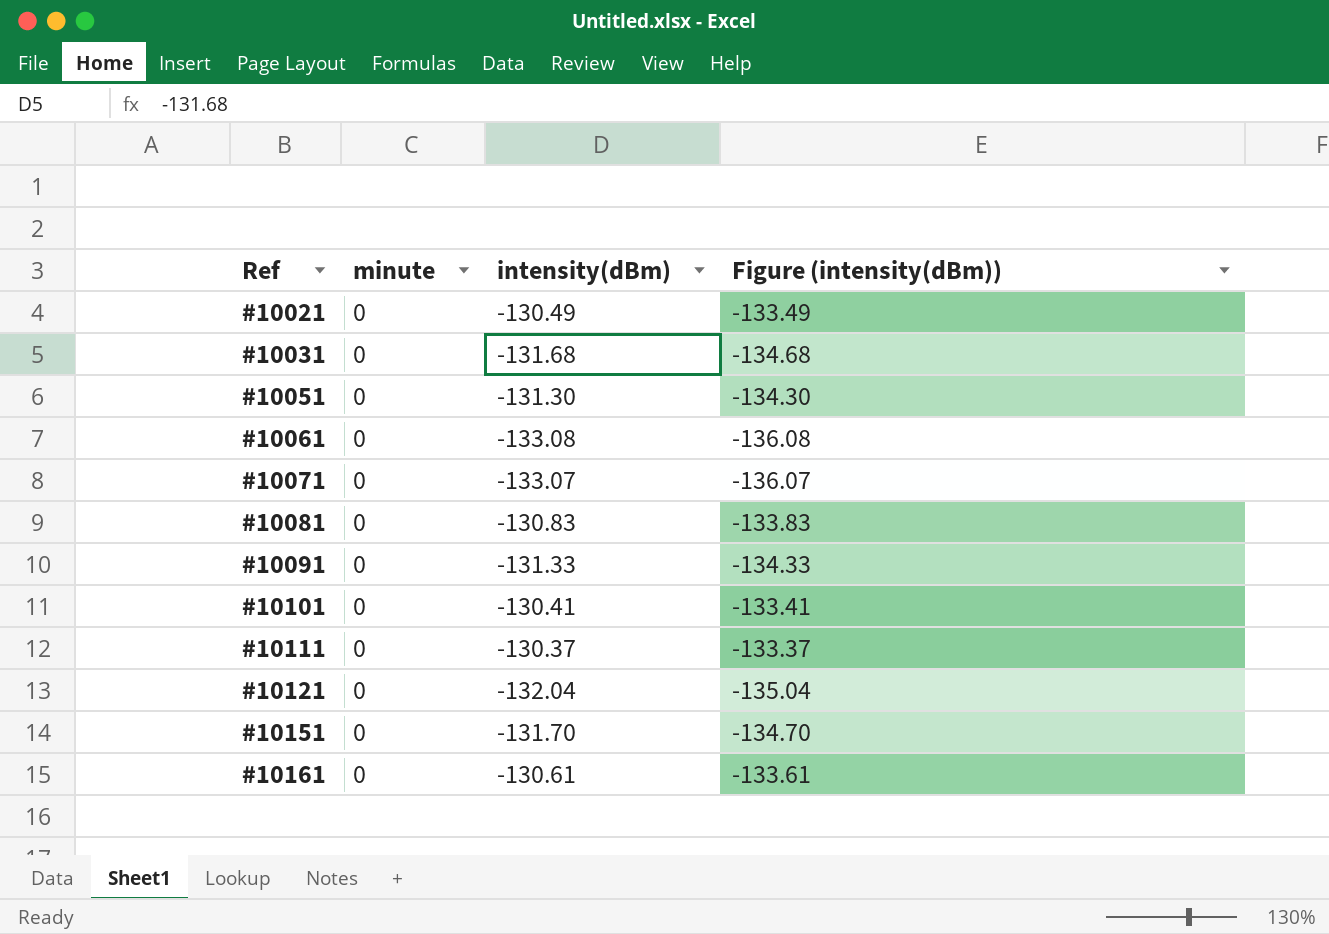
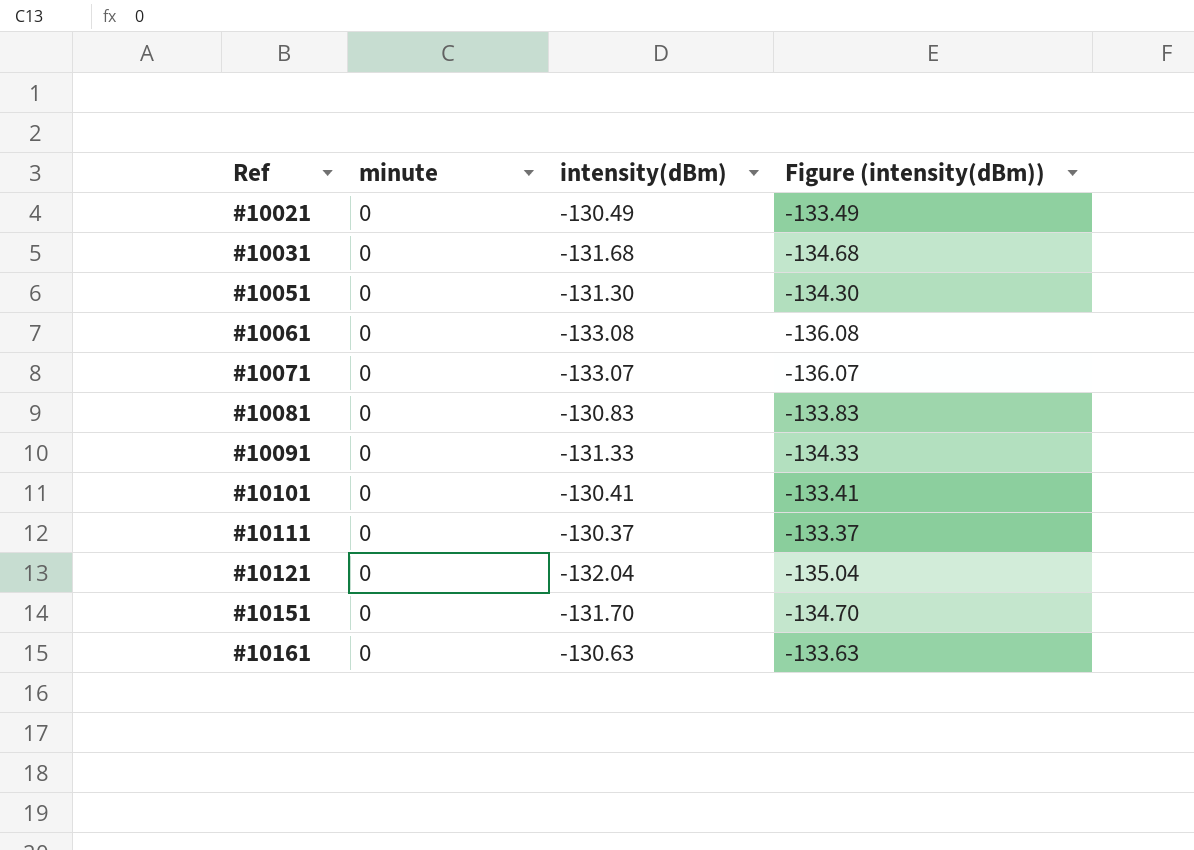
#10161 | intensity(dBm): -130.61 -> -130.63
#10161 | Figure (intensity(dBm)): -133.61 -> -133.63

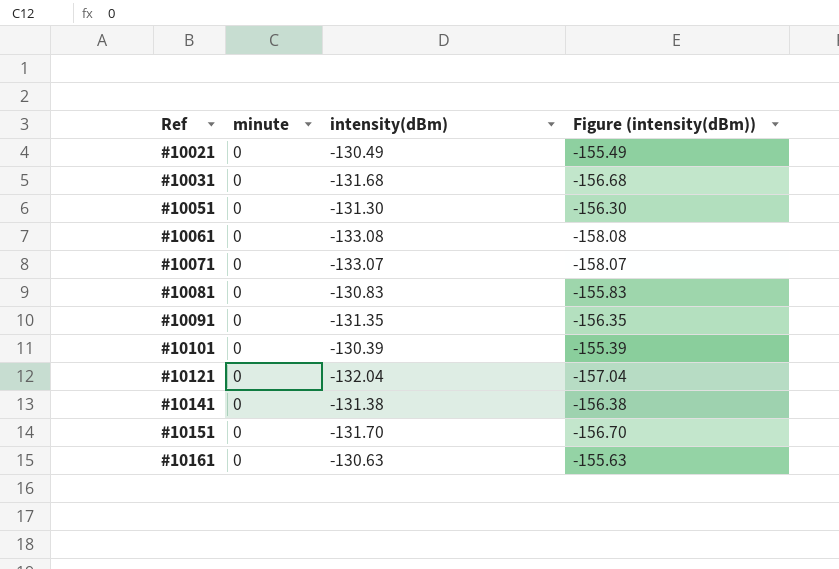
column Figure (intensity(dBm)) | formula: [intensity(dBm)] - 3 -> [intensity(dBm)] - 25
row #10111: 0 | -130.37 | -133.37 -> none
#10091 | intensity(dBm): -131.33 -> -131.35
#10101 | intensity(dBm): -130.41 -> -130.39
row #10141: none -> 0 | -131.38 | -156.38

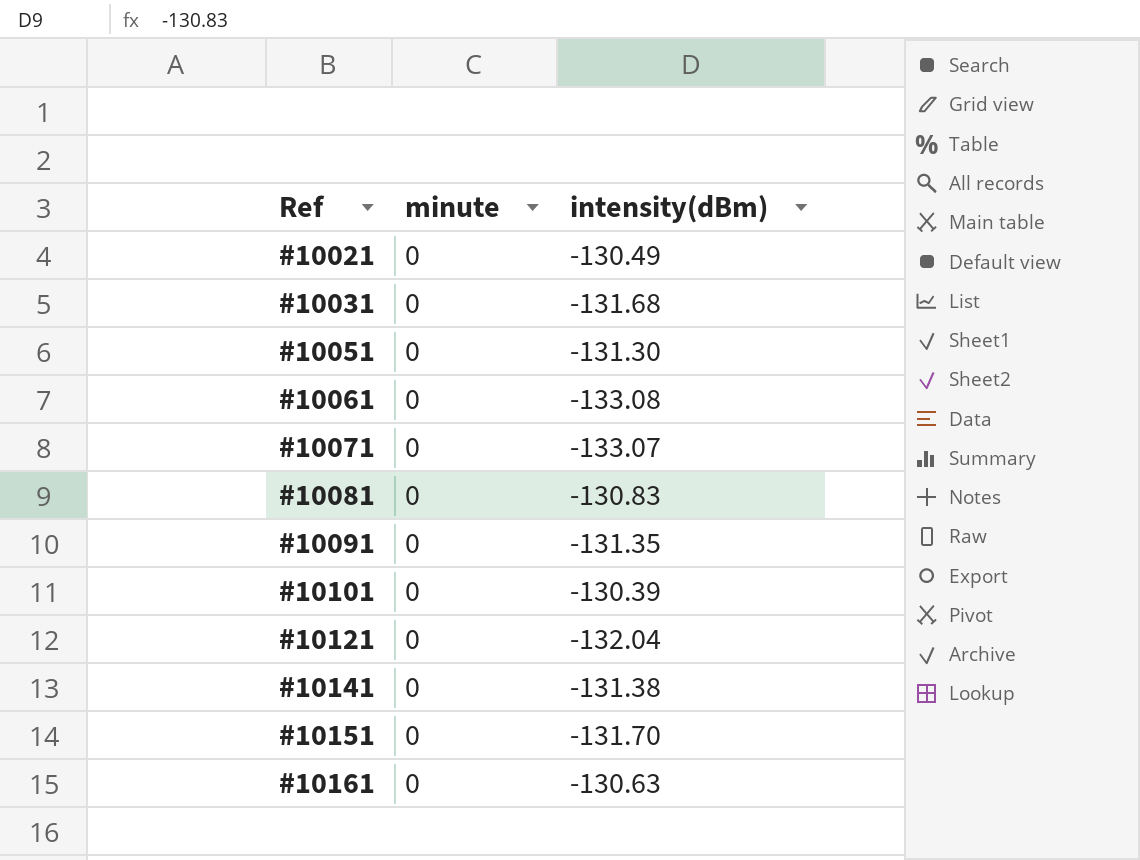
column Figure (intensity(dBm)) | formula: [intensity(dBm)] - 25 -> none

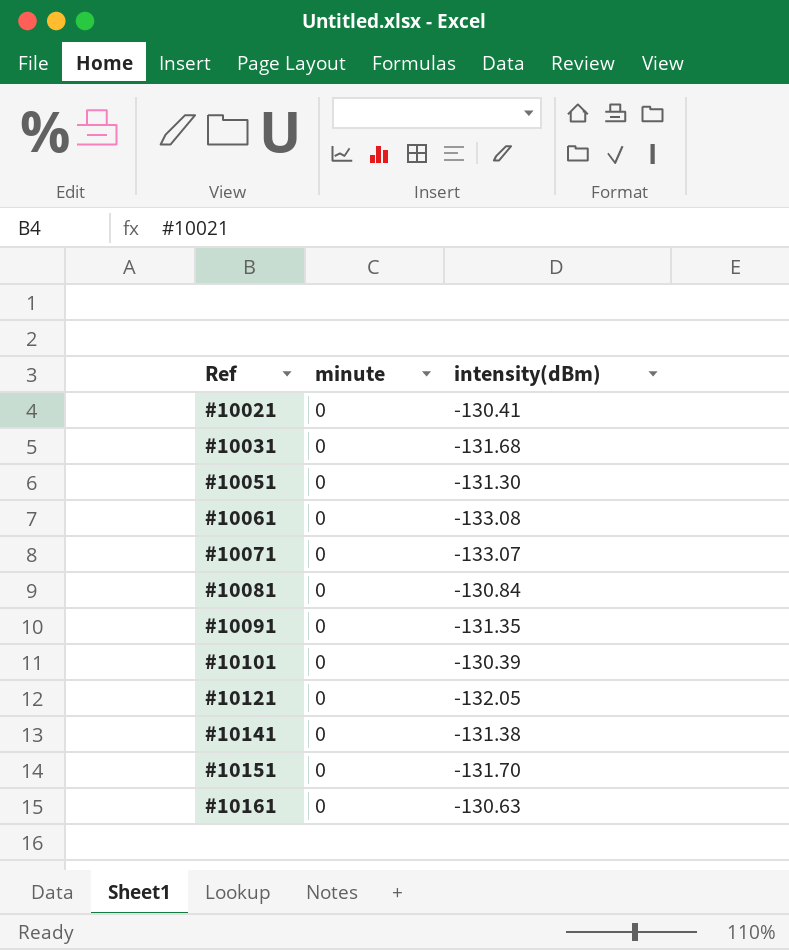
#10021 | intensity(dBm): -130.49 -> -130.41
#10081 | intensity(dBm): -130.83 -> -130.84
#10121 | intensity(dBm): -132.04 -> -132.05

